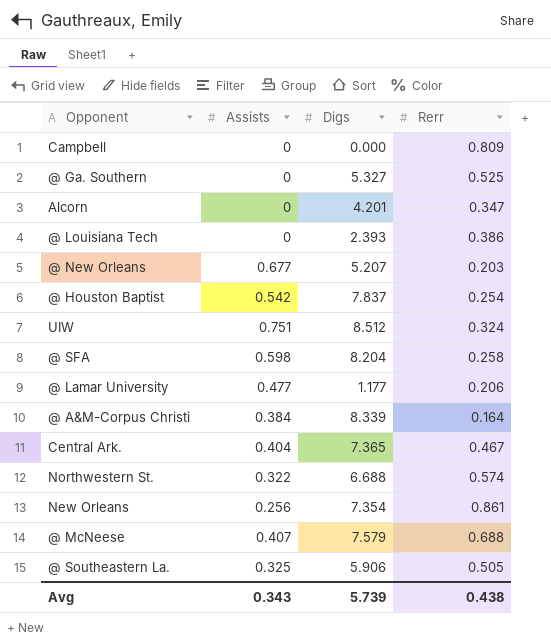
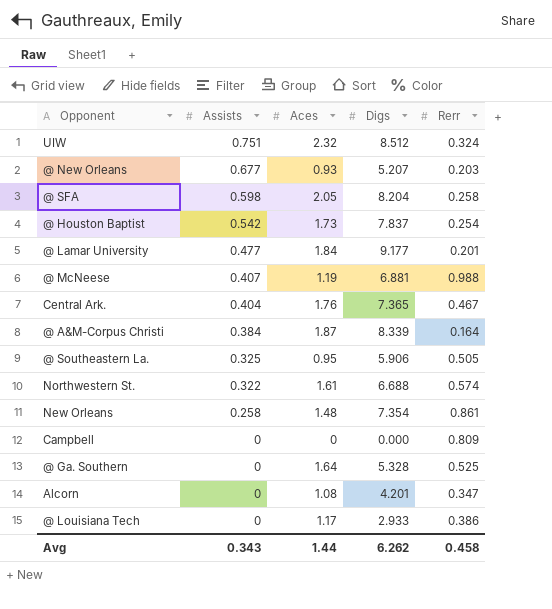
row order: none -> Assists descending
column Aces | position: none -> 3
@ Lamar University | Digs: 1.177 -> 9.177
@ Lamar University | Rerr: 0.206 -> 0.201
@ McNeese | Digs: 7.579 -> 6.881
@ McNeese | Rerr: 0.688 -> 0.988
New Orleans | Assists: 0.256 -> 0.258
@ Ga. Southern | Digs: 5.327 -> 5.328
@ Louisiana Tech | Digs: 2.393 -> 2.933
Avg | Digs: 5.739 -> 6.262
Avg | Rerr: 0.438 -> 0.458

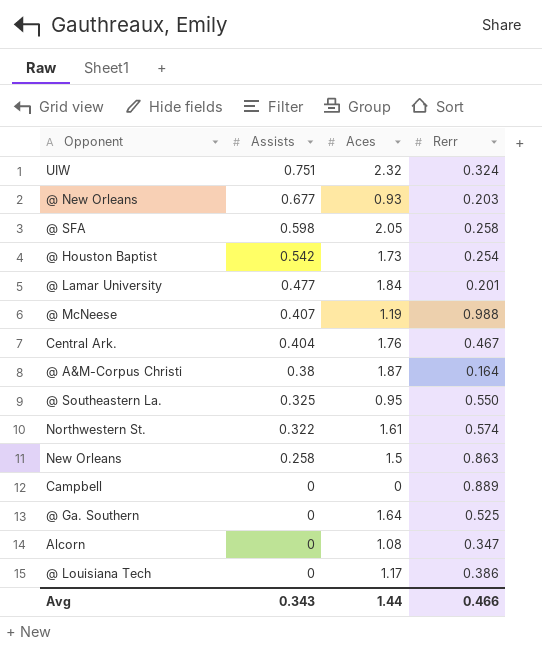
column Digs | position: 4 -> none
@ A&M-Corpus Christi | Assists: 0.384 -> 0.38
@ Southeastern La. | Rerr: 0.505 -> 0.550
New Orleans | Aces: 1.48 -> 1.5
New Orleans | Rerr: 0.861 -> 0.863
Campbell | Rerr: 0.809 -> 0.889
Avg | Rerr: 0.458 -> 0.466

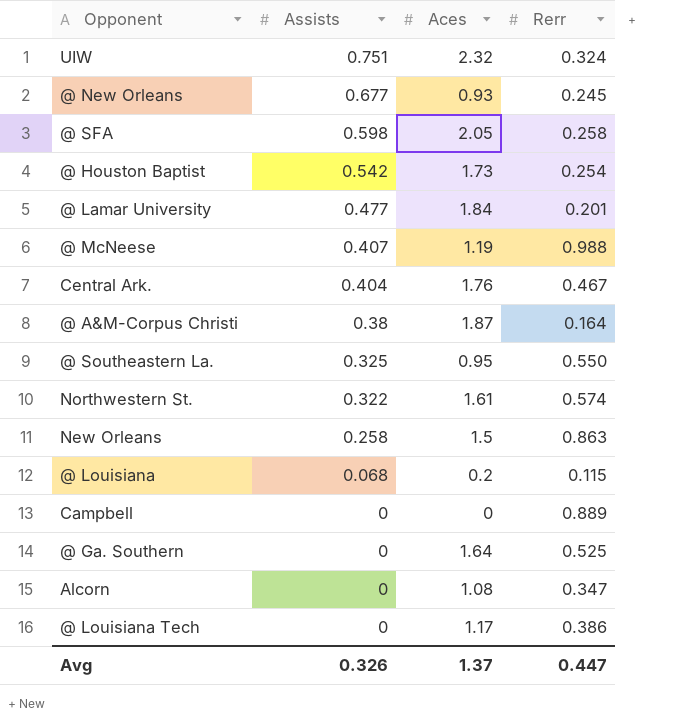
@ New Orleans | Rerr: 0.203 -> 0.245
row @ Louisiana: none -> 0.068 | 0.2 | 0.115
Avg | Assists: 0.343 -> 0.326
Avg | Aces: 1.44 -> 1.37
Avg | Rerr: 0.466 -> 0.447

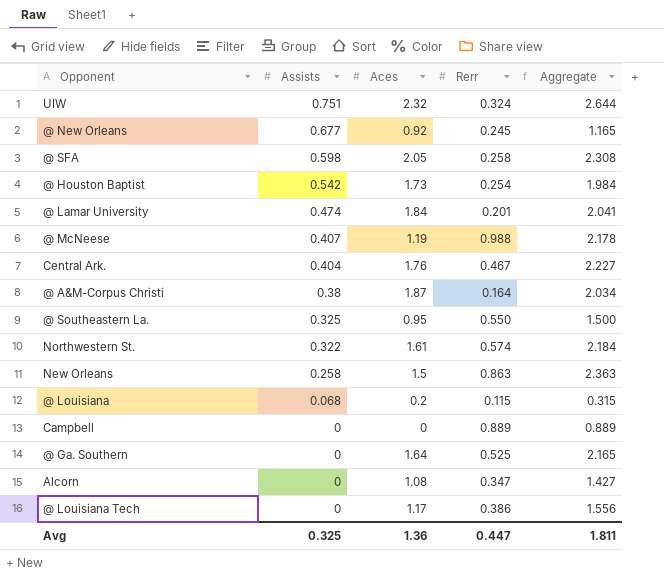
column Aggregate | formula: none -> [Aces] + [Rerr]
@ New Orleans | Aces: 0.93 -> 0.92
@ Lamar University | Assists: 0.477 -> 0.474
Avg | Assists: 0.326 -> 0.325
Avg | Aces: 1.37 -> 1.36

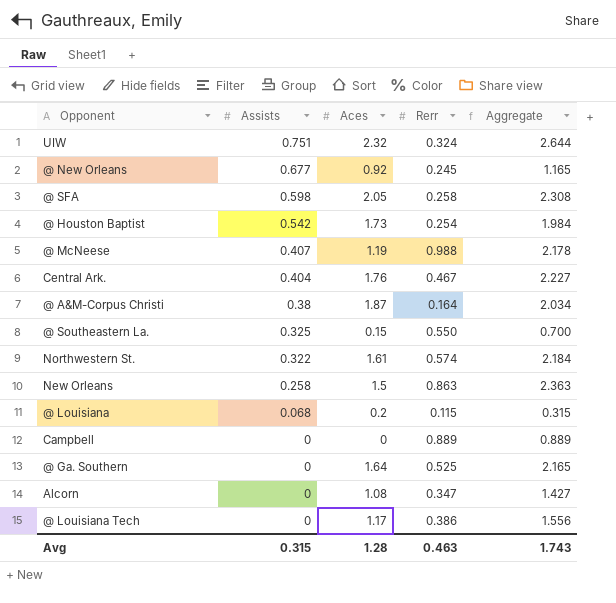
row @ Lamar University: 0.474 | 1.84 | 0.201 | 2.041 -> none
@ Southeastern La. | Aces: 0.95 -> 0.15
@ Southeastern La. | Aggregate: 1.500 -> 0.700
Avg | Assists: 0.325 -> 0.315
Avg | Aces: 1.36 -> 1.28
Avg | Rerr: 0.447 -> 0.463
Avg | Aggregate: 1.811 -> 1.743

